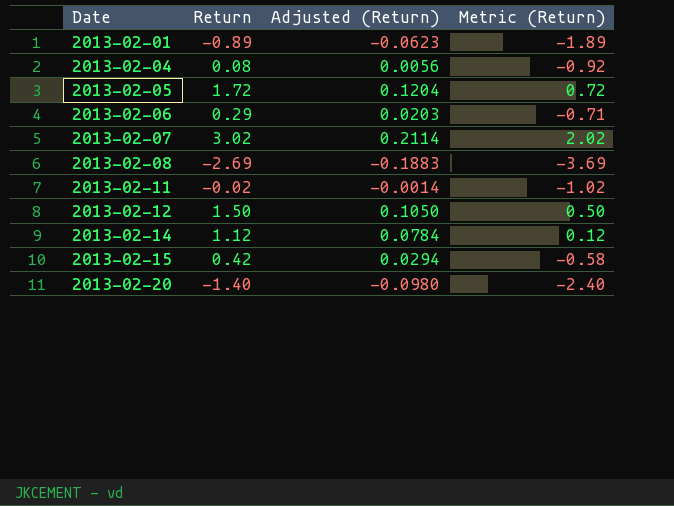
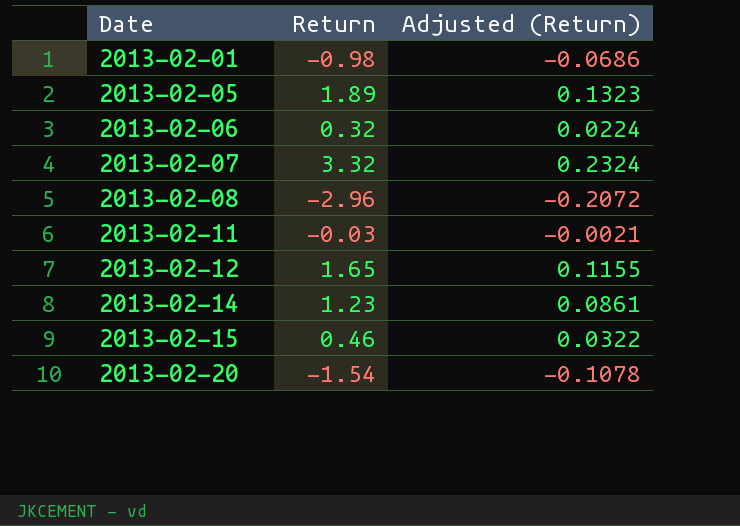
column Metric (Return) | formula: [Return] - 1 -> none
row 2013-02-04: 0.08 | 0.0056 | -0.92 -> none
2013-02-01 | Return: -0.89 -> -0.98
2013-02-01 | Adjusted (Return): -0.0623 -> -0.0686
2013-02-05 | Return: 1.72 -> 1.89
2013-02-05 | Adjusted (Return): 0.1204 -> 0.1323
2013-02-06 | Return: 0.29 -> 0.32
2013-02-06 | Adjusted (Return): 0.0203 -> 0.0224
2013-02-07 | Return: 3.02 -> 3.32
2013-02-07 | Adjusted (Return): 0.2114 -> 0.2324
2013-02-08 | Return: -2.69 -> -2.96
2013-02-08 | Adjusted (Return): -0.1883 -> -0.2072
2013-02-11 | Return: -0.02 -> -0.03
2013-02-11 | Adjusted (Return): -0.0014 -> -0.0021
2013-02-12 | Return: 1.50 -> 1.65
2013-02-12 | Adjusted (Return): 0.1050 -> 0.1155
2013-02-14 | Return: 1.12 -> 1.23
2013-02-14 | Adjusted (Return): 0.0784 -> 0.0861
2013-02-15 | Return: 0.42 -> 0.46
2013-02-15 | Adjusted (Return): 0.0294 -> 0.0322
2013-02-20 | Return: -1.40 -> -1.54
2013-02-20 | Adjusted (Return): -0.0980 -> -0.1078

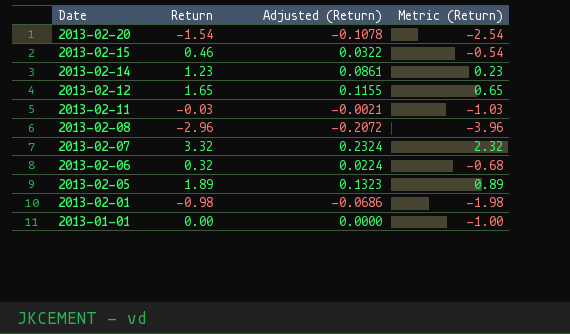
row order: Date ascending -> Date descending
column Metric (Return) | formula: none -> [Return] - 1
row 2013-01-01: none -> 0.00 | 0.0000 | -1.00

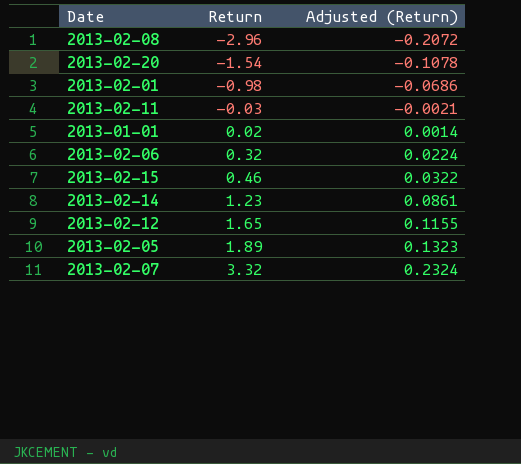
row order: Date descending -> Return ascending
column Metric (Return) | formula: [Return] - 1 -> none
2013-01-01 | Return: 0.00 -> 0.02
2013-01-01 | Adjusted (Return): 0.0000 -> 0.0014

